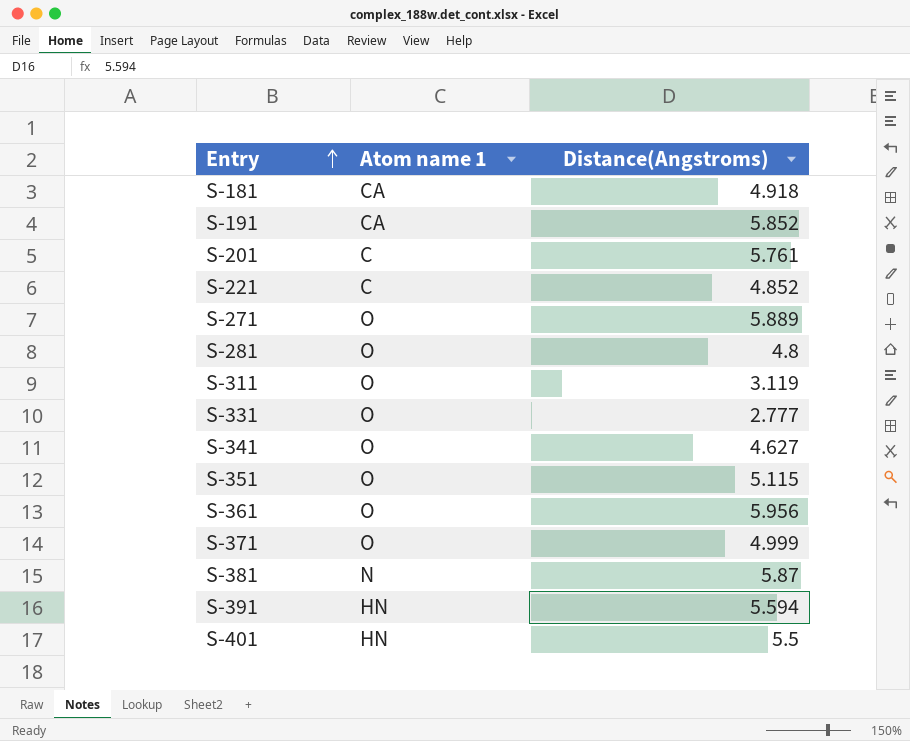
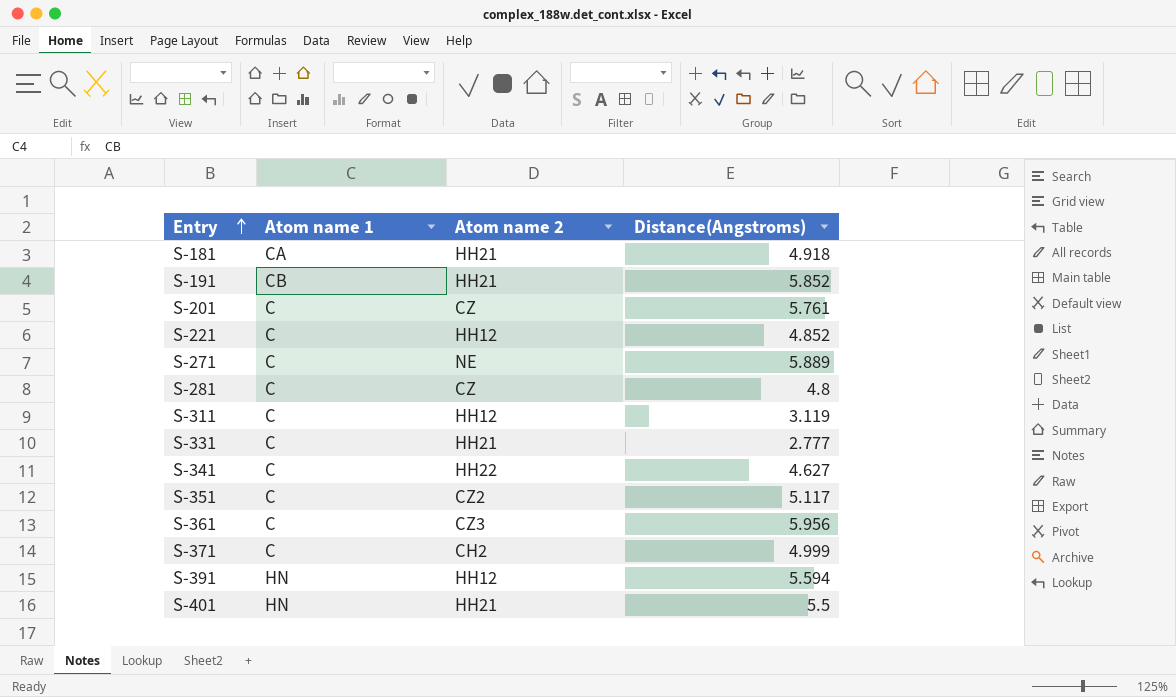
column Atom name 2 | position: none -> 3
row S-381: N | 5.87 -> none
S-191 | Atom name 1: CA -> CB
S-271 | Atom name 1: O -> C
S-281 | Atom name 1: O -> C
S-311 | Atom name 1: O -> C
S-331 | Atom name 1: O -> C
S-341 | Atom name 1: O -> C
S-351 | Atom name 1: O -> C
S-351 | Distance(Angstroms): 5.115 -> 5.117
S-361 | Atom name 1: O -> C
S-371 | Atom name 1: O -> C

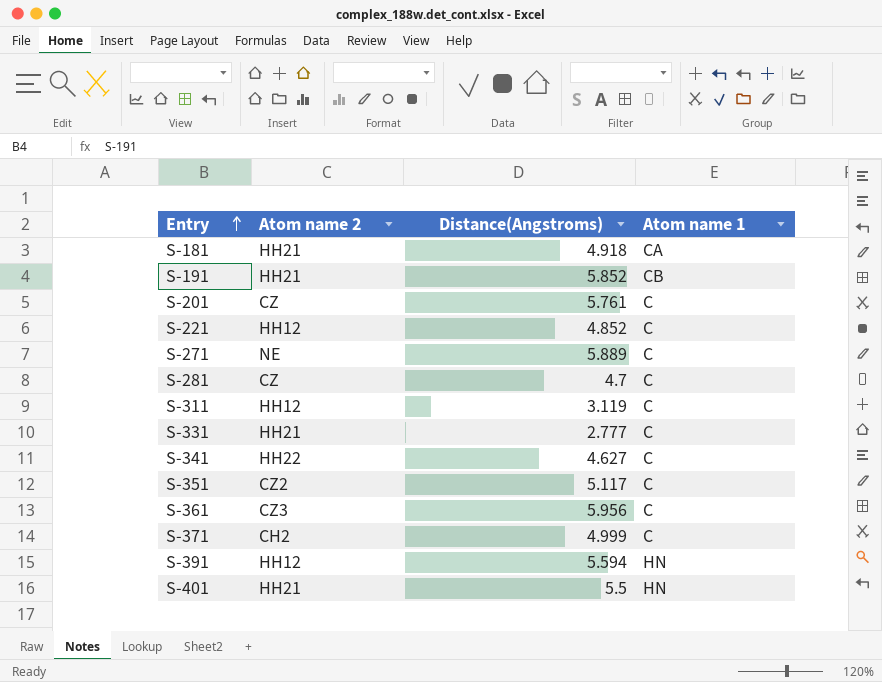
column Atom name 1 | position: 2 -> 4
S-281 | Distance(Angstroms): 4.8 -> 4.7

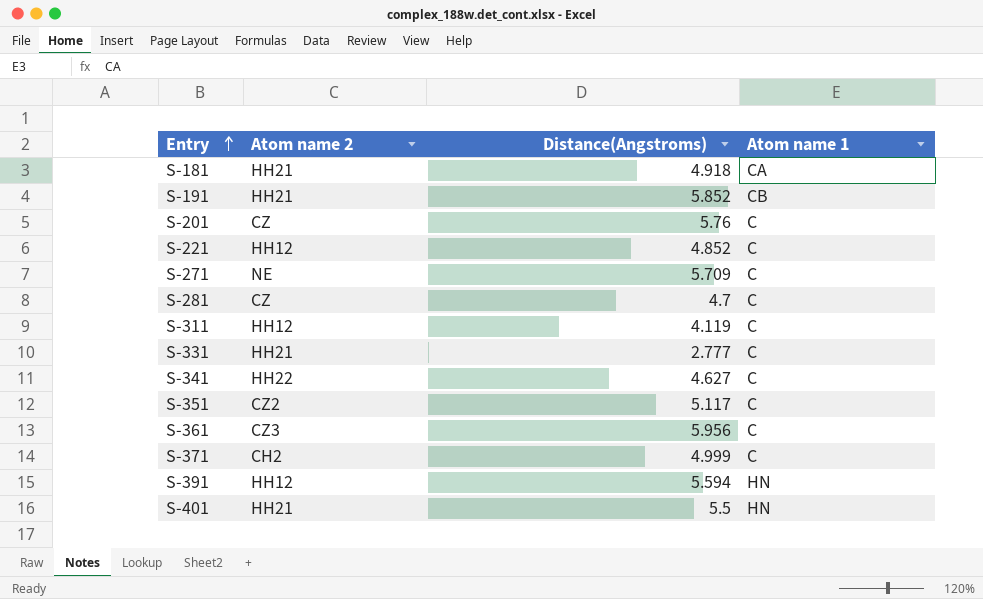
S-201 | Distance(Angstroms): 5.761 -> 5.76
S-271 | Distance(Angstroms): 5.889 -> 5.709
S-311 | Distance(Angstroms): 3.119 -> 4.119

